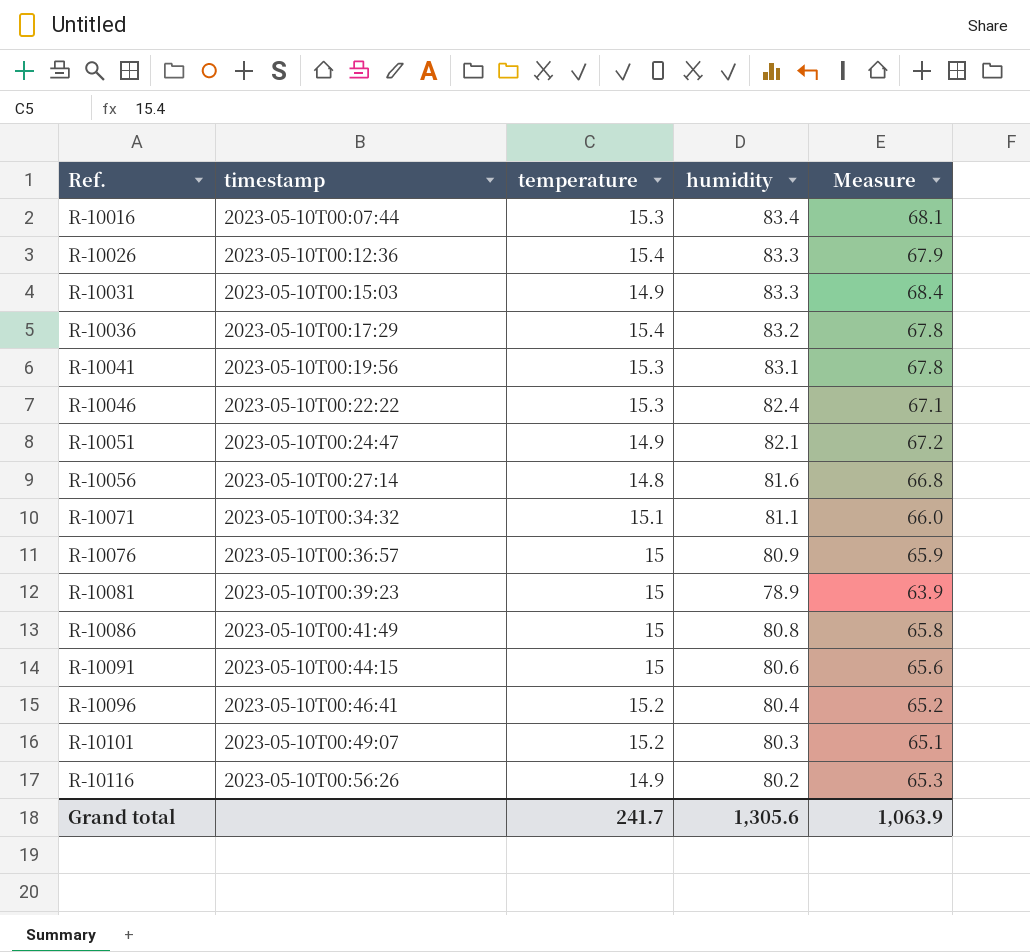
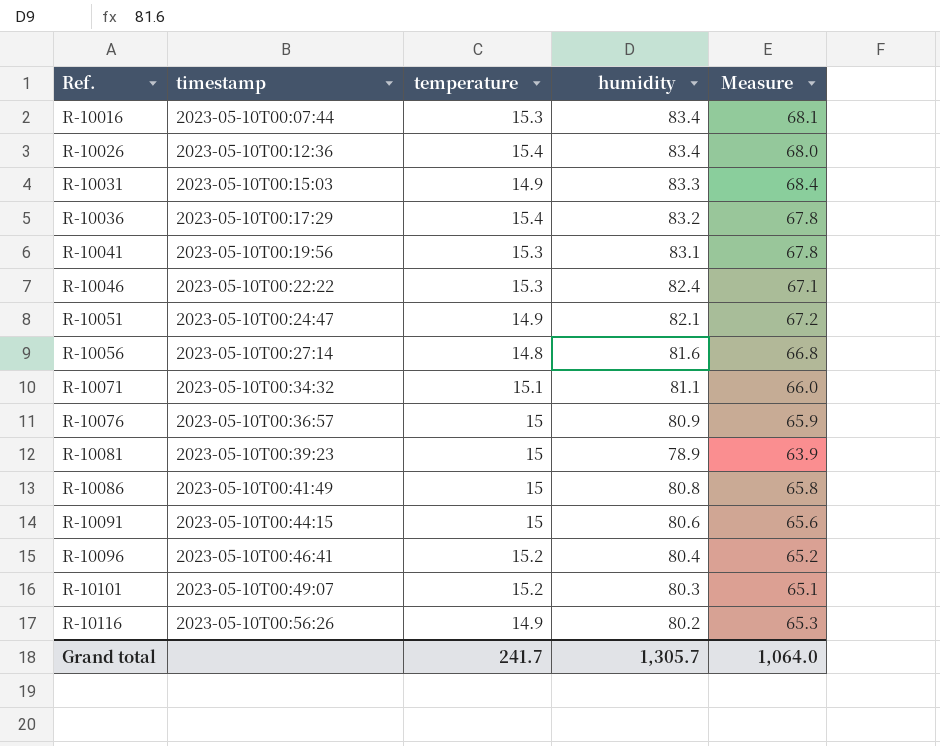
R-10026 | humidity: 83.3 -> 83.4
R-10026 | Measure: 67.9 -> 68.0
Grand total | humidity: 1,305.6 -> 1,305.7
Grand total | Measure: 1,063.9 -> 1,064.0

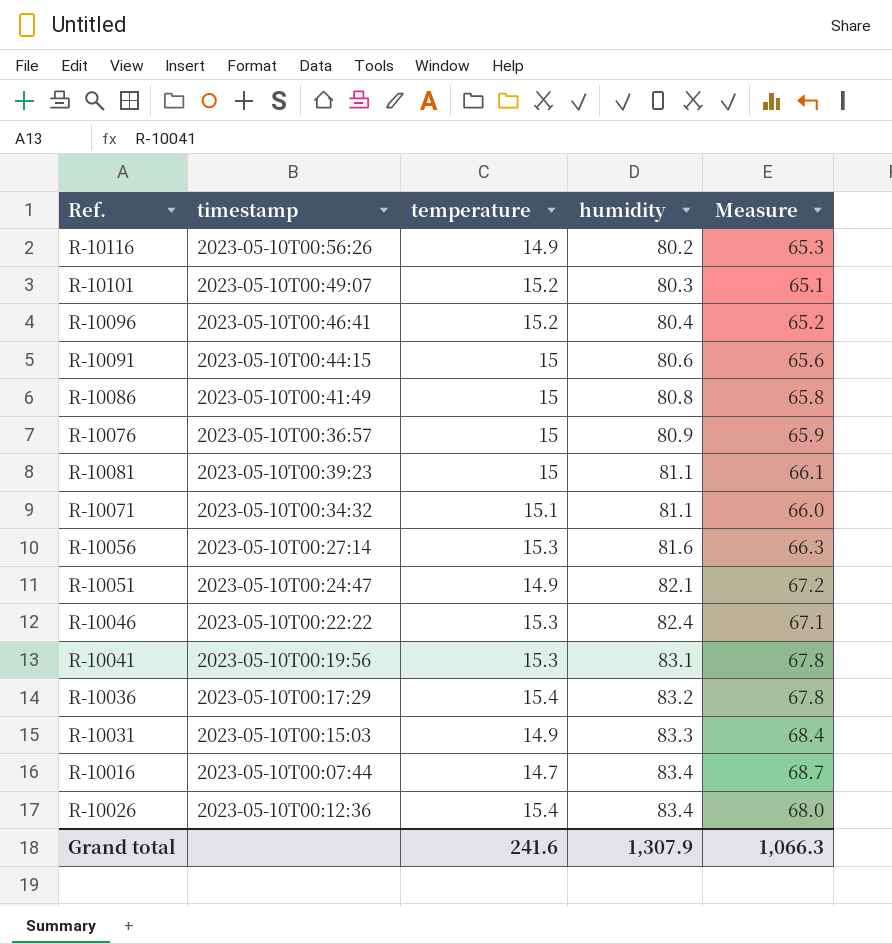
row order: Ref. ascending -> humidity ascending
R-10081 | humidity: 78.9 -> 81.1
R-10081 | Measure: 63.9 -> 66.1
R-10056 | temperature: 14.8 -> 15.3
R-10056 | Measure: 66.8 -> 66.3
R-10016 | temperature: 15.3 -> 14.7
R-10016 | Measure: 68.1 -> 68.7
Grand total | temperature: 241.7 -> 241.6
Grand total | humidity: 1,305.7 -> 1,307.9
Grand total | Measure: 1,064.0 -> 1,066.3

